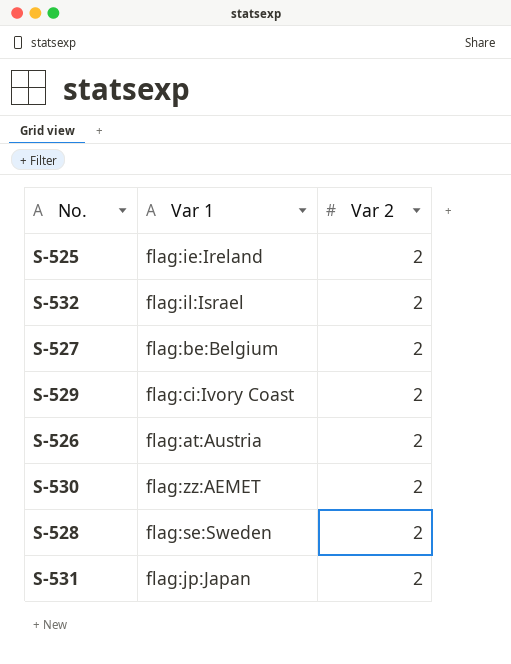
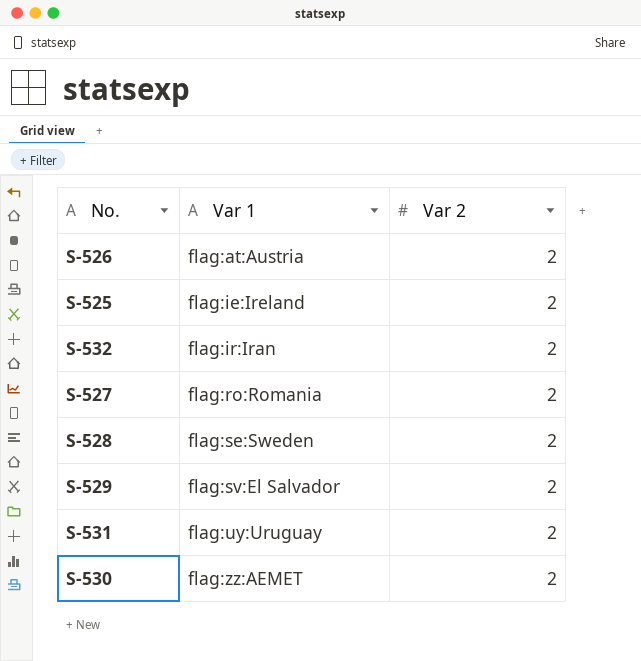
row order: none -> Var 1 ascending
S-532 | Var 1: flag:il:Israel -> flag:ir:Iran
S-527 | Var 1: flag:be:Belgium -> flag:ro:Romania
S-529 | Var 1: flag:ci:Ivory Coast -> flag:sv:El Salvador
S-531 | Var 1: flag:jp:Japan -> flag:uy:Uruguay

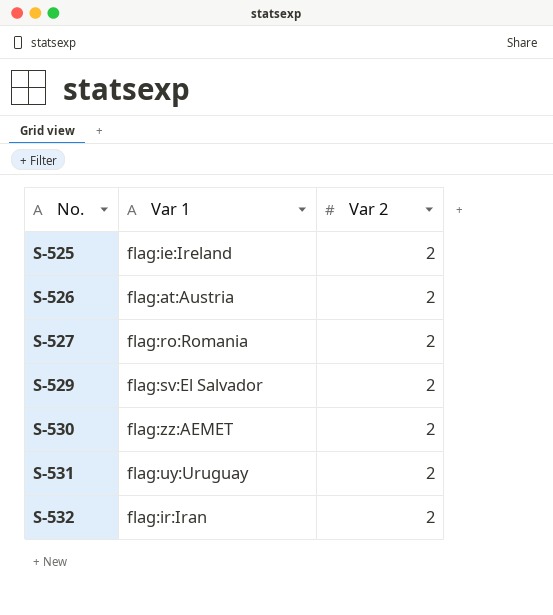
row order: Var 1 ascending -> No. ascending
row S-528: flag:se:Sweden | 2 -> none

